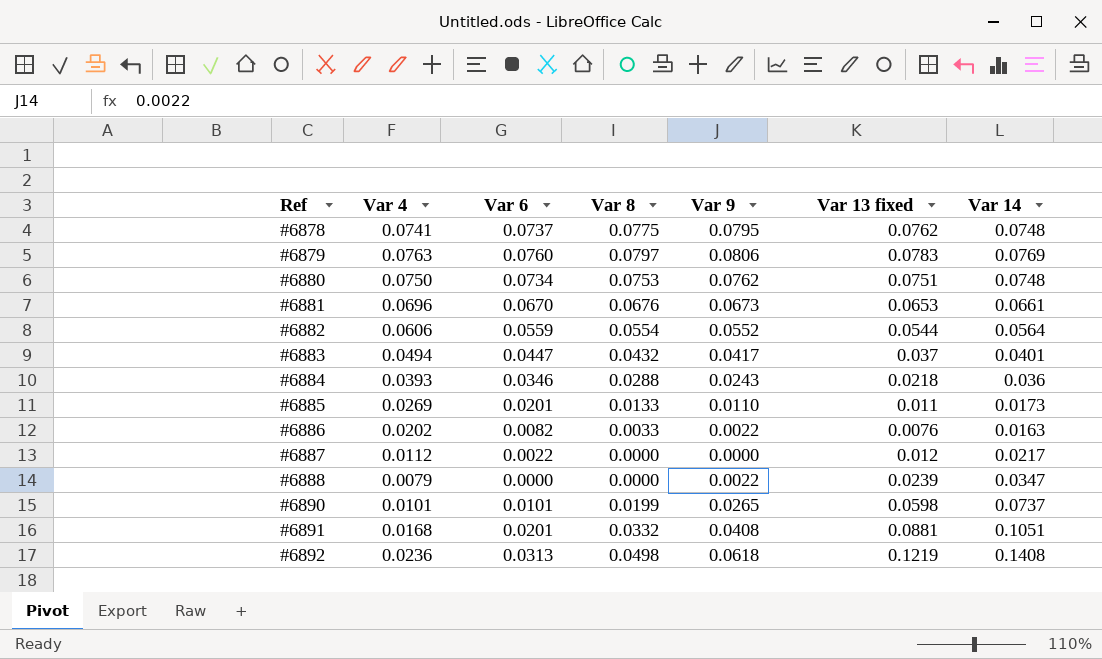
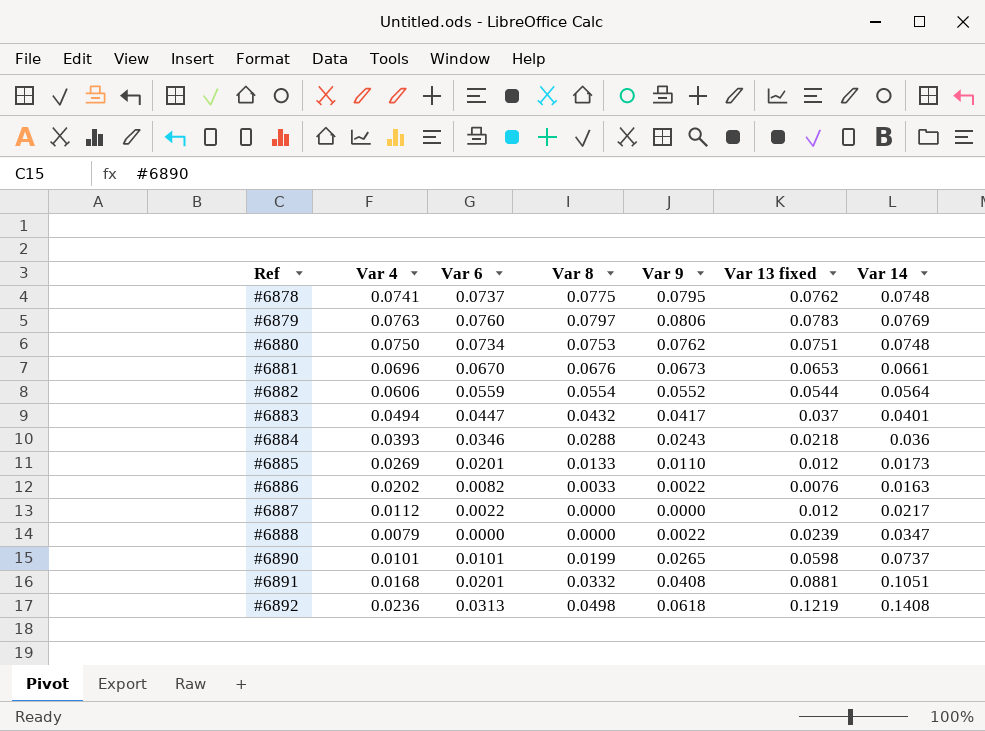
#6885 | Var 13 fixed: 0.011 -> 0.012

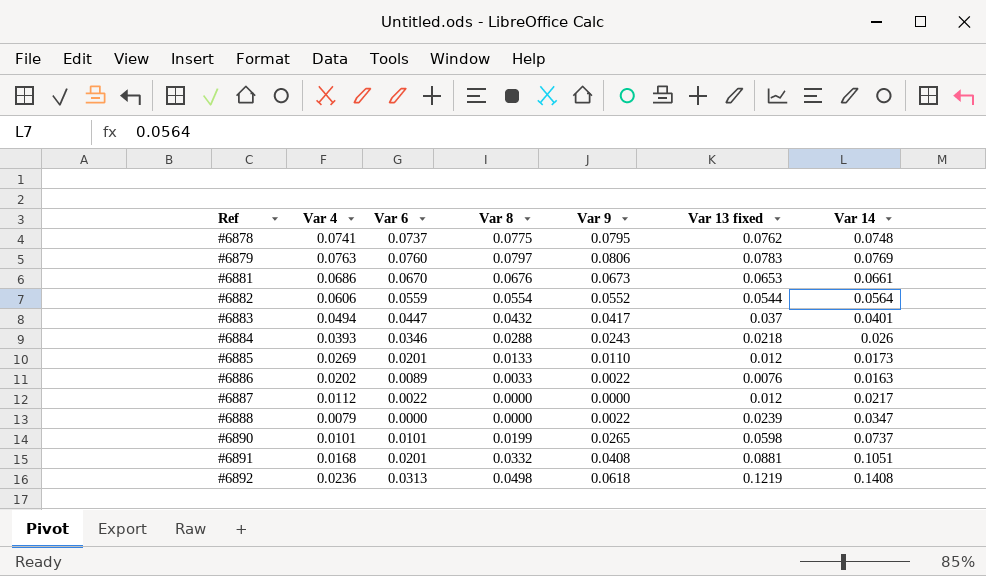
row #6880: 0.0750 | 0.0734 | 0.0753 | 0.0762 | 0.0751 | 0.0748 -> none
#6881 | Var 4: 0.0696 -> 0.0686
#6884 | Var 14: 0.036 -> 0.026
#6886 | Var 6: 0.0082 -> 0.0089

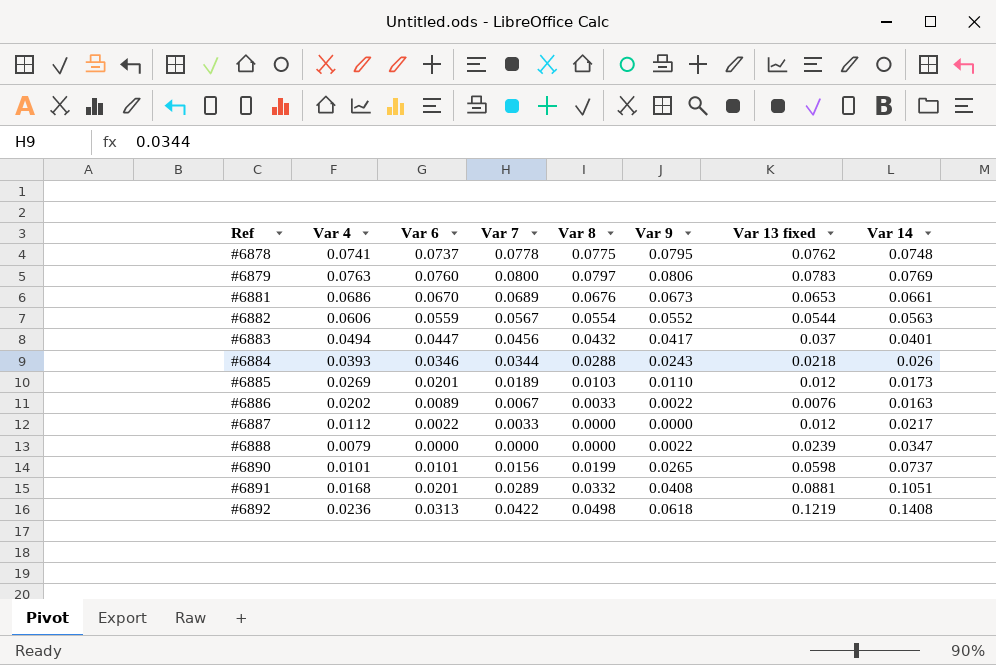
column Var 7 | position: none -> 4
#6882 | Var 14: 0.0564 -> 0.0563
#6885 | Var 8: 0.0133 -> 0.0103

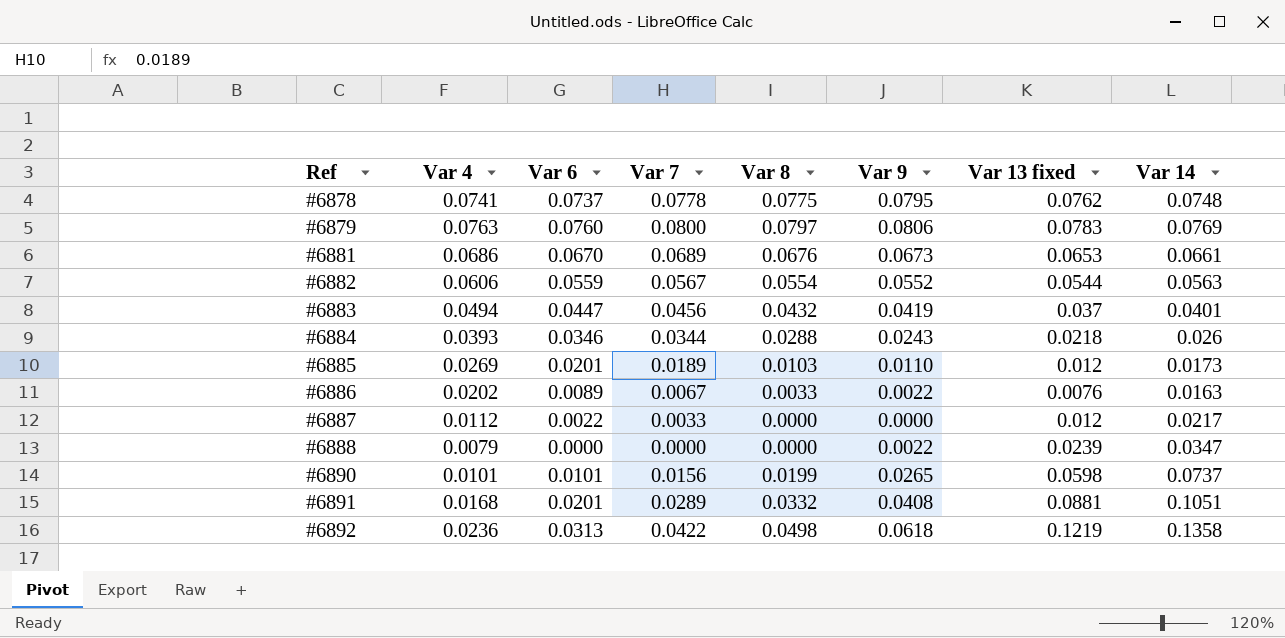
#6883 | Var 9: 0.0417 -> 0.0419
#6892 | Var 14: 0.1408 -> 0.1358

